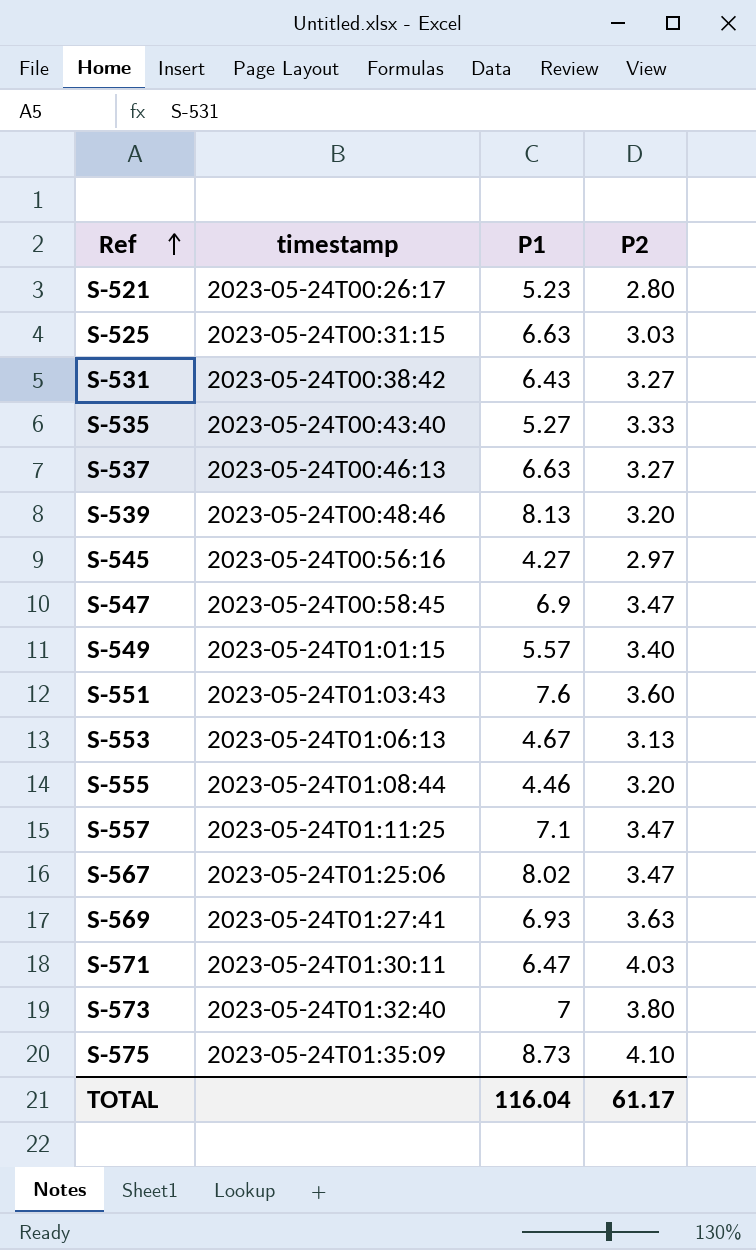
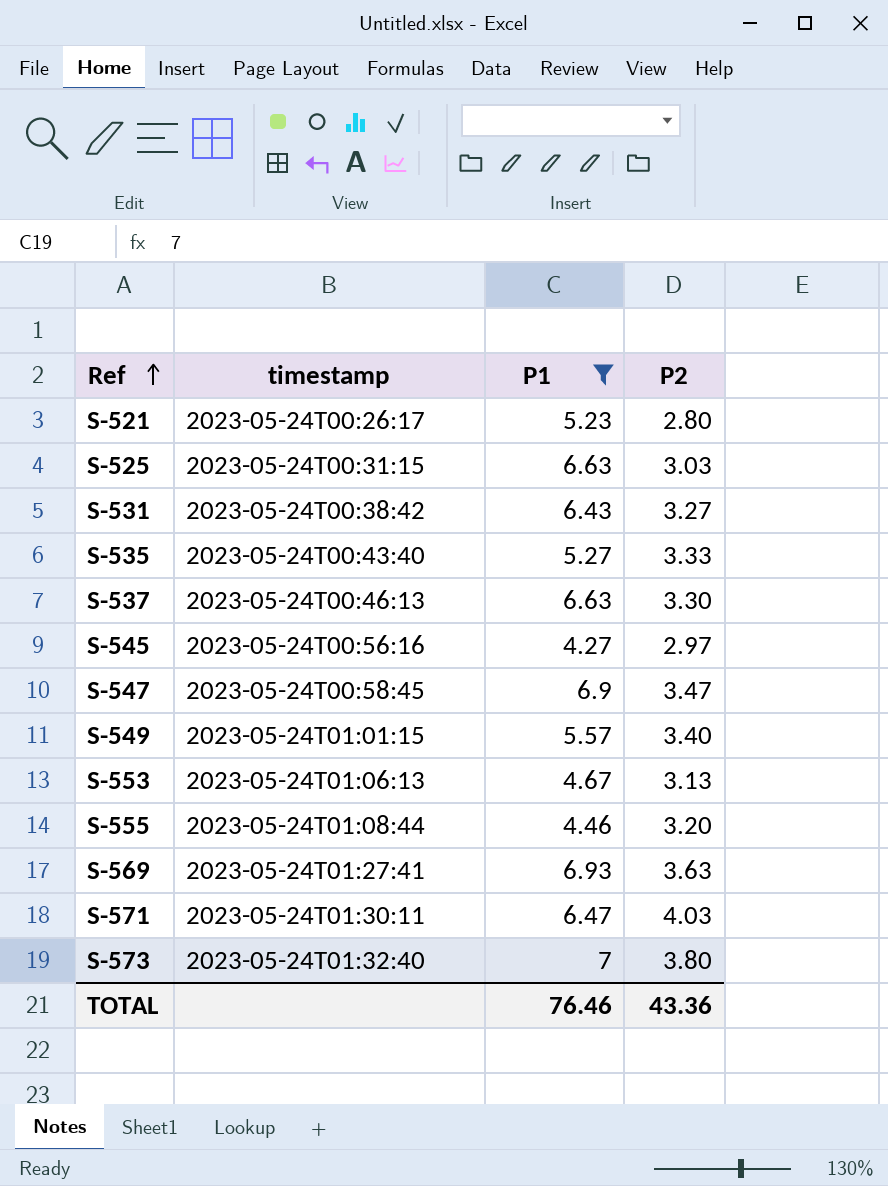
filter: none -> P1 <= 7
S-537 | P2: 3.27 -> 3.30
TOTAL | P1: 116.04 -> 76.46
TOTAL | P2: 61.17 -> 43.36

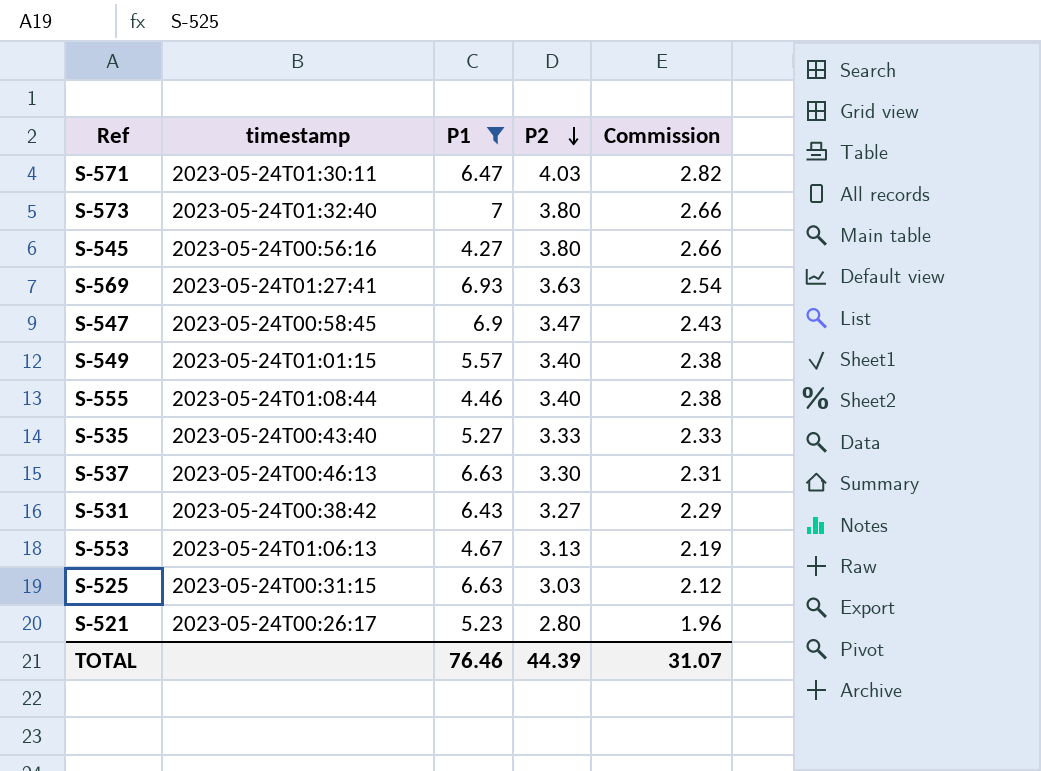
row order: Ref ascending -> P2 descending
column Commission | formula: none -> [P2] * 0.7
S-545 | P2: 2.97 -> 3.80
S-555 | P2: 3.20 -> 3.40
TOTAL | P2: 43.36 -> 44.39

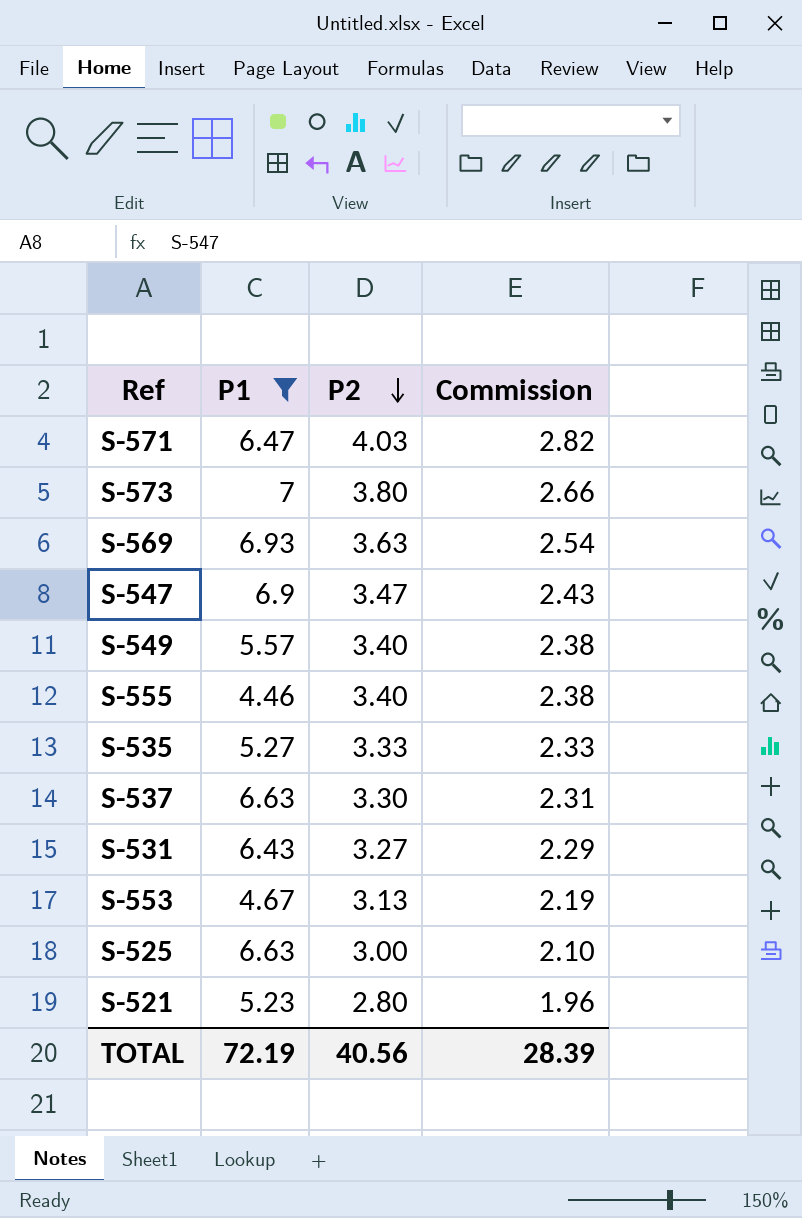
column timestamp | position: 2 -> none
row S-545: 2023-05-24T00:56:16 | 4.27 | 3.80 | 2.66 -> none
S-525 | P2: 3.03 -> 3.00
S-525 | Commission: 2.12 -> 2.10
TOTAL | P1: 76.46 -> 72.19
TOTAL | P2: 44.39 -> 40.56
TOTAL | Commission: 31.07 -> 28.39

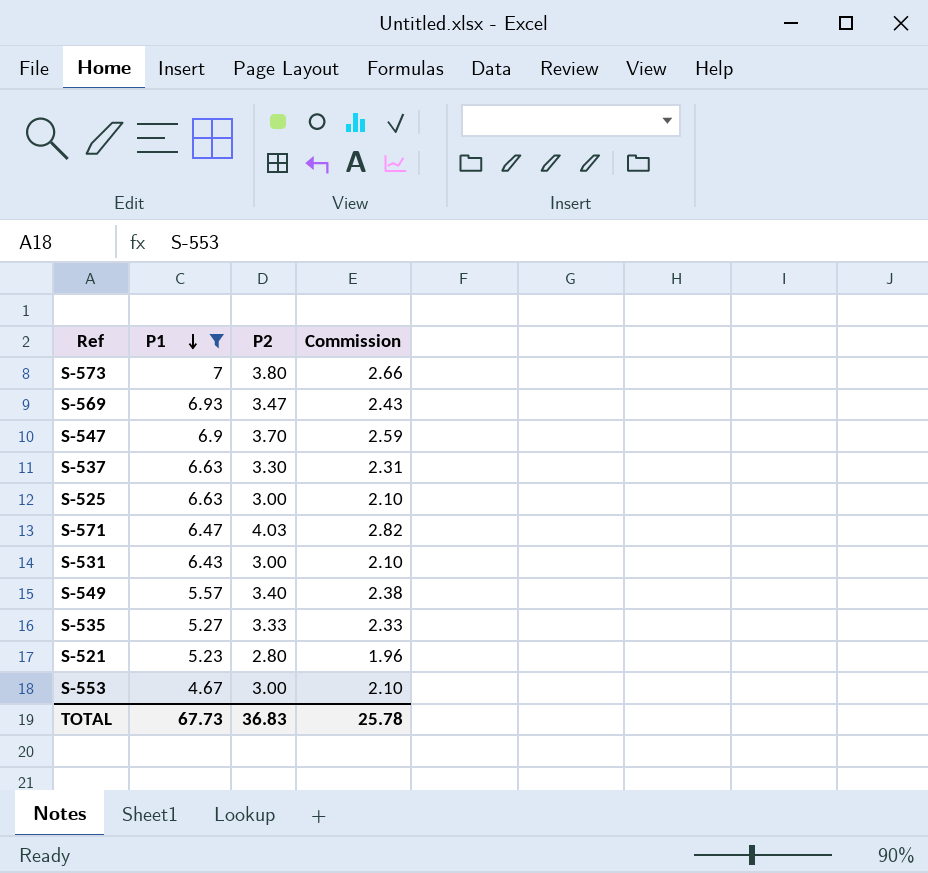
row order: P2 descending -> P1 descending
row S-555: 4.46 | 3.40 | 2.38 -> none
S-569 | P2: 3.63 -> 3.47
S-569 | Commission: 2.54 -> 2.43
S-547 | P2: 3.47 -> 3.70
S-547 | Commission: 2.43 -> 2.59
S-531 | P2: 3.27 -> 3.00
S-531 | Commission: 2.29 -> 2.10
S-553 | P2: 3.13 -> 3.00
S-553 | Commission: 2.19 -> 2.10
TOTAL | P1: 72.19 -> 67.73
TOTAL | P2: 40.56 -> 36.83
TOTAL | Commission: 28.39 -> 25.78

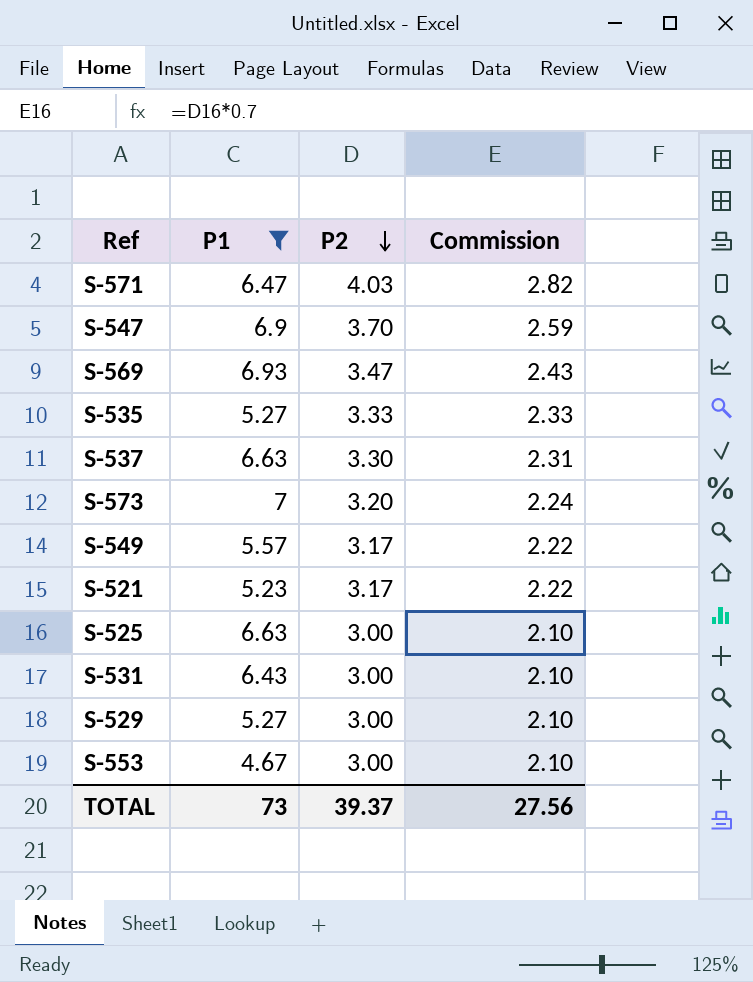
row order: P1 descending -> P2 descending
S-573 | P2: 3.80 -> 3.20
S-573 | Commission: 2.66 -> 2.24
S-549 | P2: 3.40 -> 3.17
S-549 | Commission: 2.38 -> 2.22
S-521 | P2: 2.80 -> 3.17
S-521 | Commission: 1.96 -> 2.22
row S-529: none -> 5.27 | 3.00 | 2.10
TOTAL | P1: 67.73 -> 73
TOTAL | P2: 36.83 -> 39.37
TOTAL | Commission: 25.78 -> 27.56

